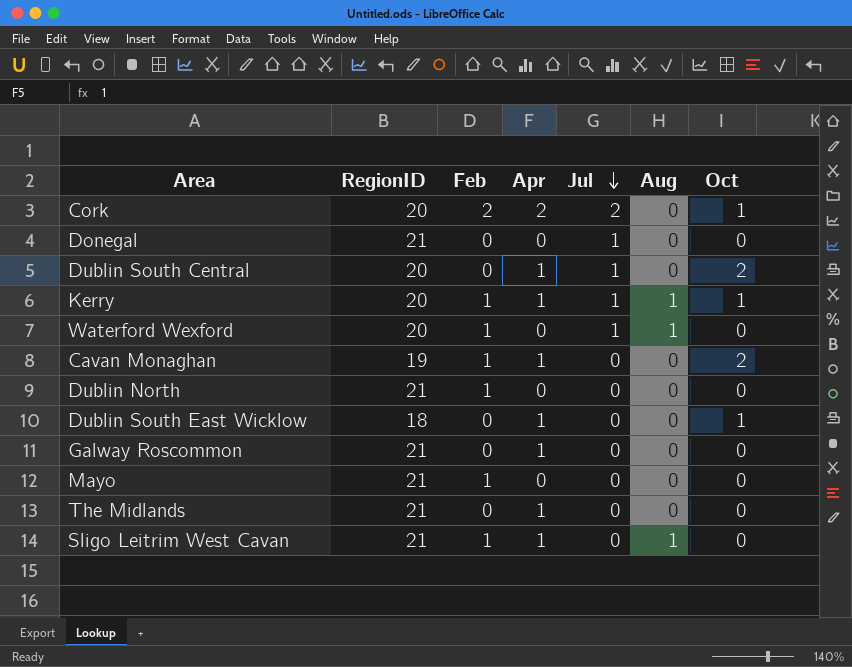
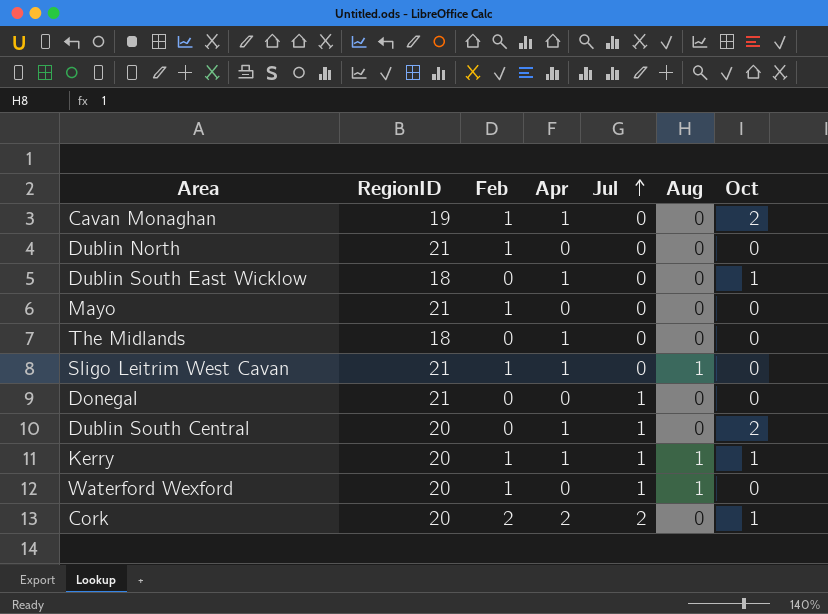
row order: Jul descending -> Jul ascending
row Galway Roscommon: 21 | 0 | 1 | 0 | 0 | 0 -> none
The Midlands | RegionID: 21 -> 18

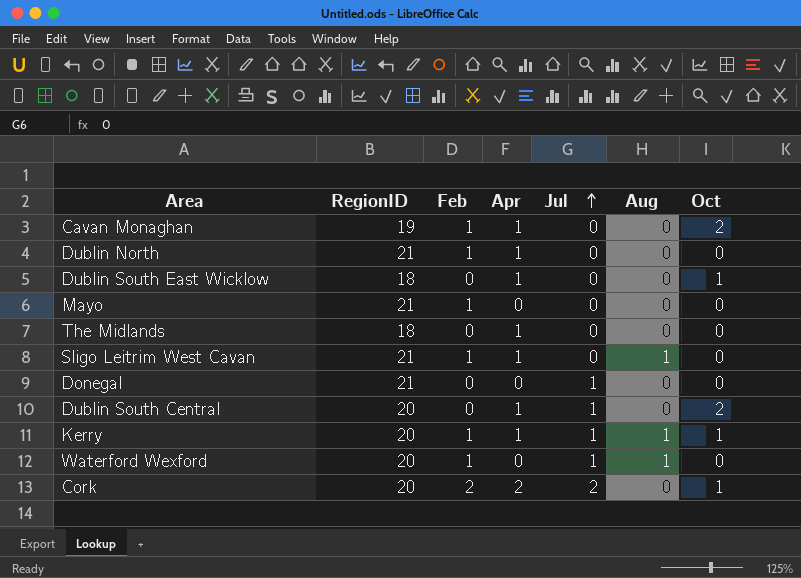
Dublin North | Apr: 0 -> 1

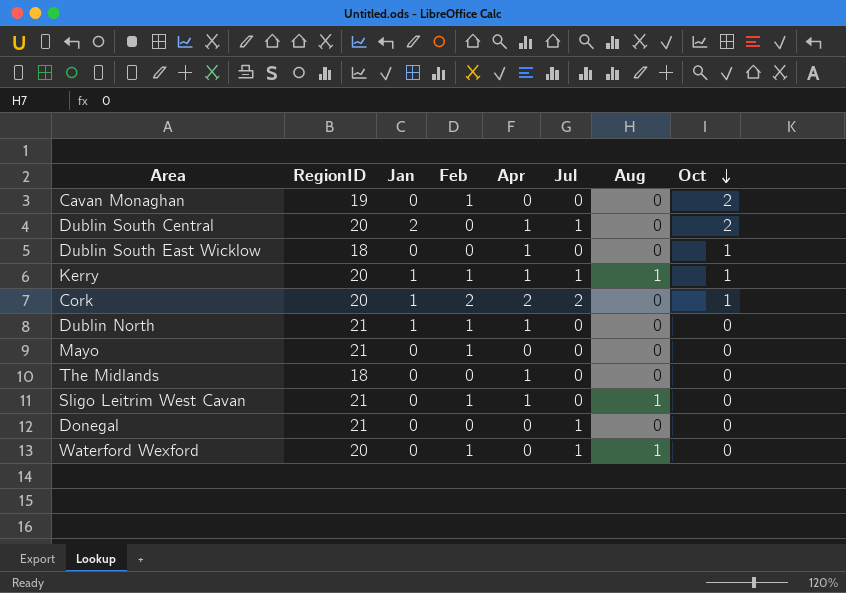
row order: Jul ascending -> Oct descending
column Jan | position: none -> 3
Cavan Monaghan | Apr: 1 -> 0

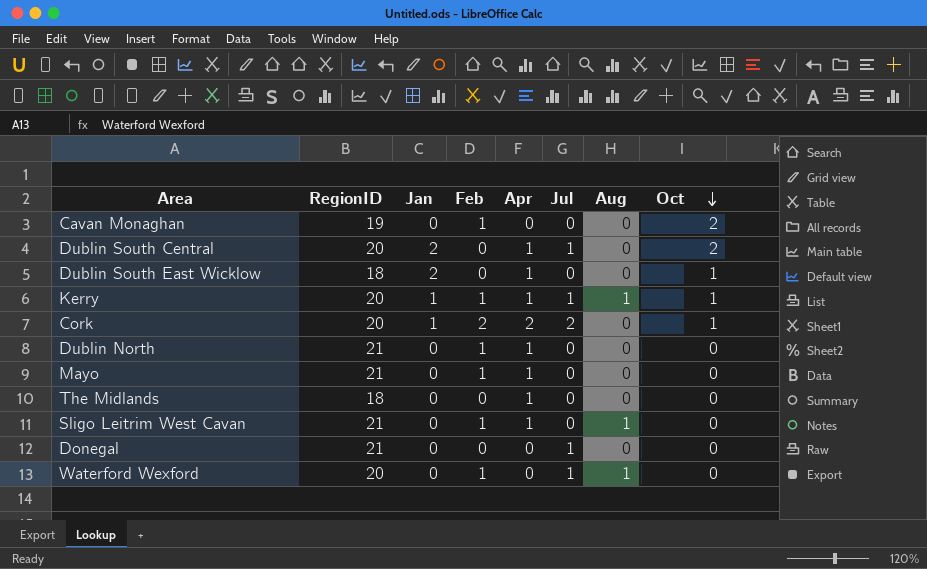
Dublin South East Wicklow | Jan: 0 -> 2
Dublin North | Jan: 1 -> 0
Mayo | Apr: 0 -> 1

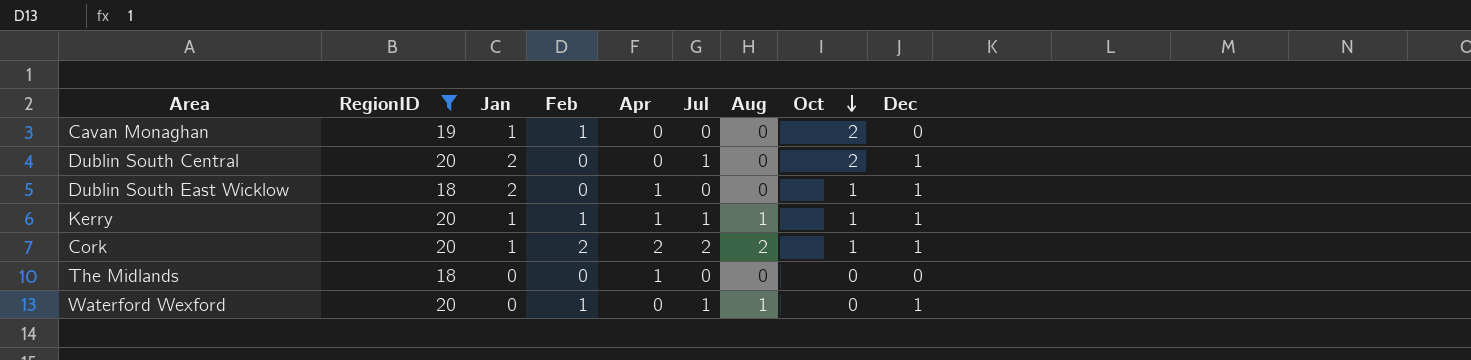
filter: none -> RegionID != 21
column Dec | position: none -> 9
Cavan Monaghan | Jan: 0 -> 1
Dublin South Central | Apr: 1 -> 0
Cork | Aug: 0 -> 2

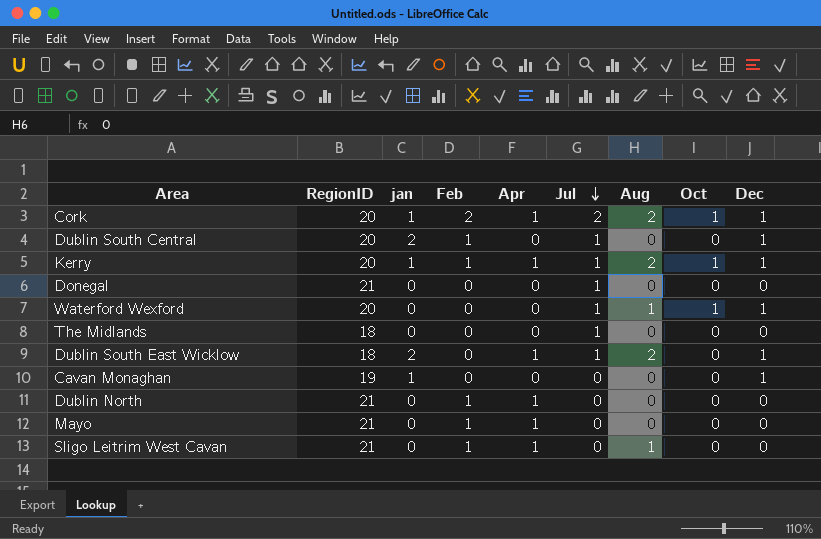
filter: RegionID != 21 -> none
row order: Oct descending -> Jul descending
column name: Jan -> jan
Cork | Apr: 2 -> 1
Dublin South Central | Feb: 0 -> 1
Dublin South Central | Oct: 2 -> 0
Kerry | Aug: 1 -> 2
Waterford Wexford | Feb: 1 -> 0
Waterford Wexford | Oct: 0 -> 1
The Midlands | Apr: 1 -> 0
The Midlands | Jul: 0 -> 1
Dublin South East Wicklow | Jul: 0 -> 1
Dublin South East Wicklow | Aug: 0 -> 2
Dublin South East Wicklow | Oct: 1 -> 0
Cavan Monaghan | Feb: 1 -> 0
Cavan Monaghan | Oct: 2 -> 0
Cavan Monaghan | Dec: 0 -> 1

